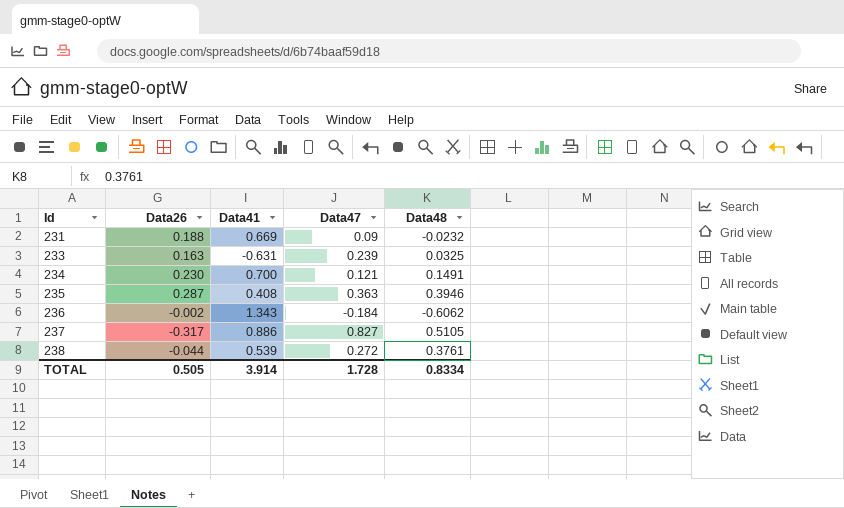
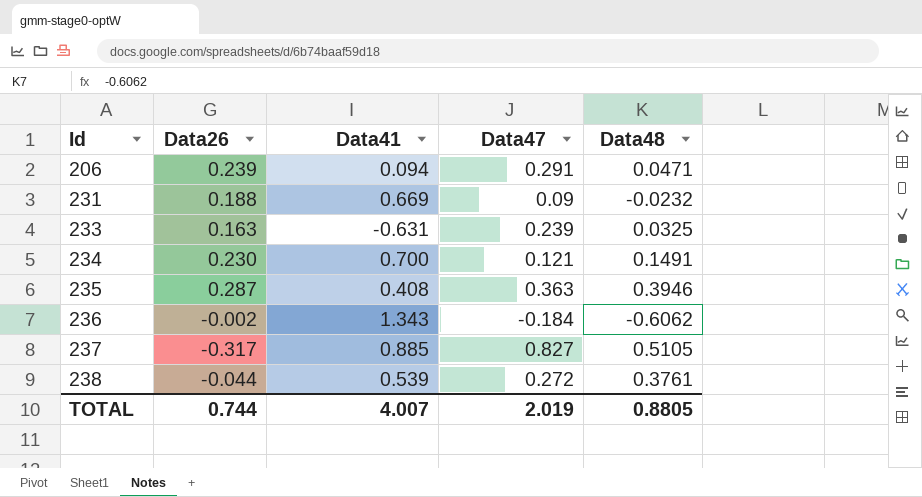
row 206: none -> 0.239 | 0.094 | 0.291 | 0.0471
237 | Data41: 0.886 -> 0.885
TOTAL | Data26: 0.505 -> 0.744
TOTAL | Data41: 3.914 -> 4.007
TOTAL | Data47: 1.728 -> 2.019
TOTAL | Data48: 0.8334 -> 0.8805

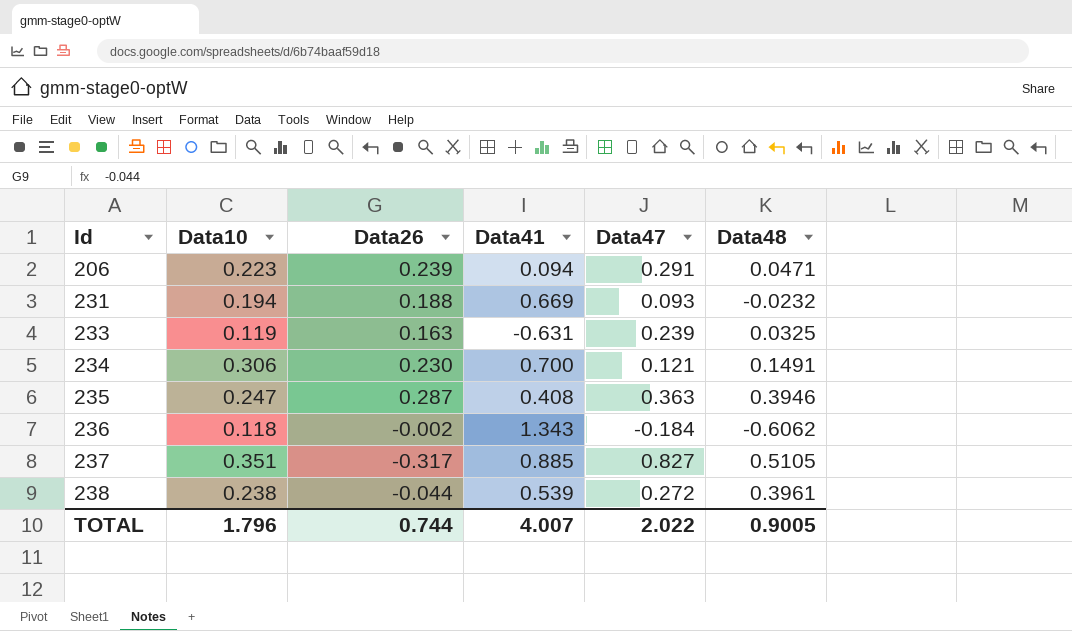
column Data10 | position: none -> 2
231 | Data47: 0.09 -> 0.093
238 | Data48: 0.3761 -> 0.3961
TOTAL | Data47: 2.019 -> 2.022
TOTAL | Data48: 0.8805 -> 0.9005

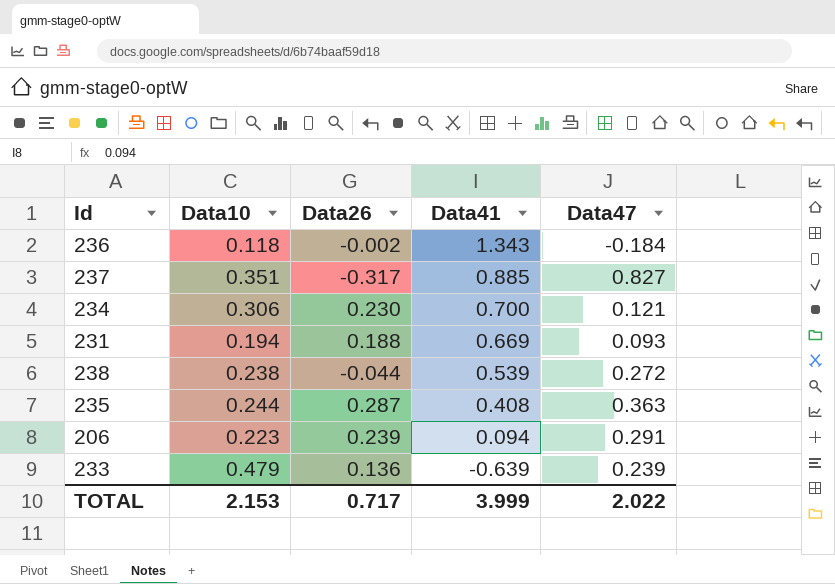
row order: Id ascending -> Data41 descending
column Data48 | position: 6 -> none
235 | Data10: 0.247 -> 0.244
233 | Data10: 0.119 -> 0.479
233 | Data26: 0.163 -> 0.136
233 | Data41: -0.631 -> -0.639
TOTAL | Data10: 1.796 -> 2.153
TOTAL | Data26: 0.744 -> 0.717
TOTAL | Data41: 4.007 -> 3.999

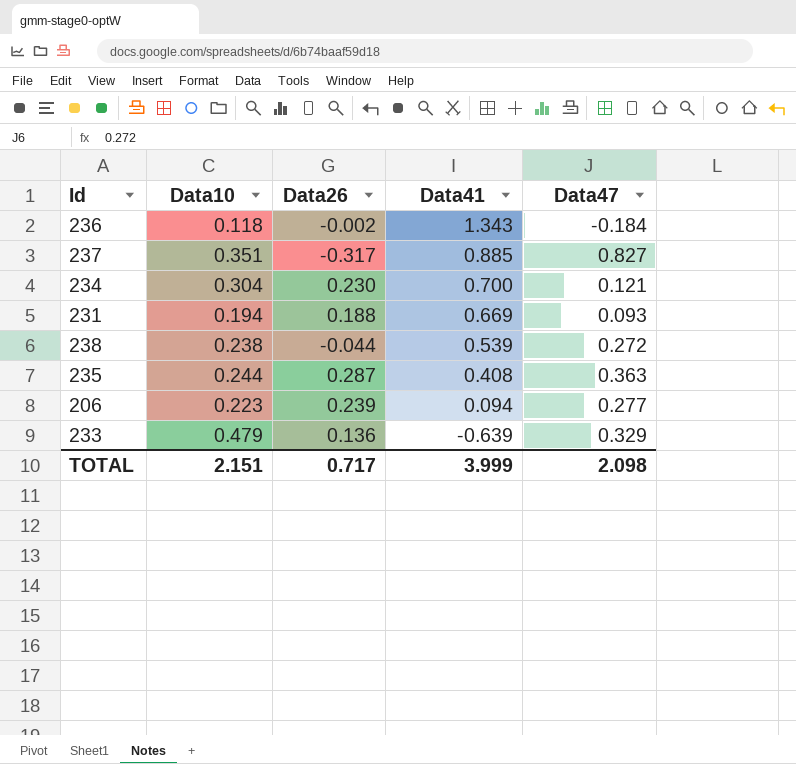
234 | Data10: 0.306 -> 0.304
206 | Data47: 0.291 -> 0.277
233 | Data47: 0.239 -> 0.329
TOTAL | Data10: 2.153 -> 2.151
TOTAL | Data47: 2.022 -> 2.098

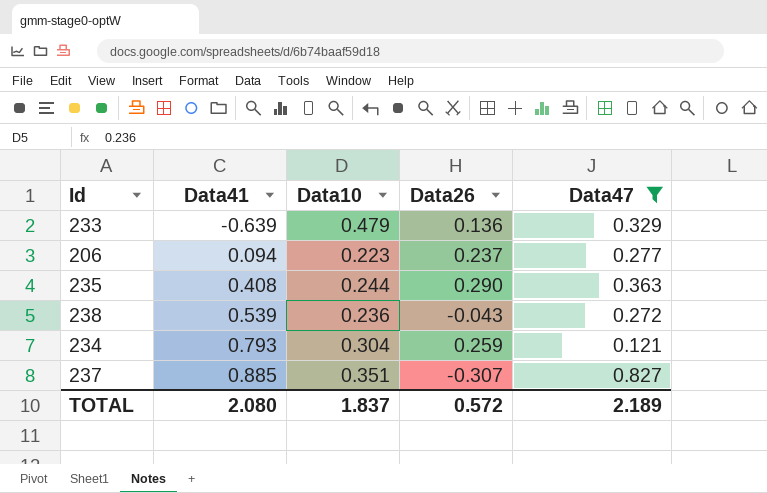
filter: none -> Data47 >= 0.121
row order: Data41 descending -> Data41 ascending
column Data41 | position: 4 -> 2
206 | Data26: 0.239 -> 0.237
235 | Data26: 0.287 -> 0.290
238 | Data10: 0.238 -> 0.236
238 | Data26: -0.044 -> -0.043
234 | Data41: 0.700 -> 0.793
234 | Data26: 0.230 -> 0.259
237 | Data26: -0.317 -> -0.307
TOTAL | Data41: 3.999 -> 2.080
TOTAL | Data10: 2.151 -> 1.837
TOTAL | Data26: 0.717 -> 0.572
TOTAL | Data47: 2.098 -> 2.189

